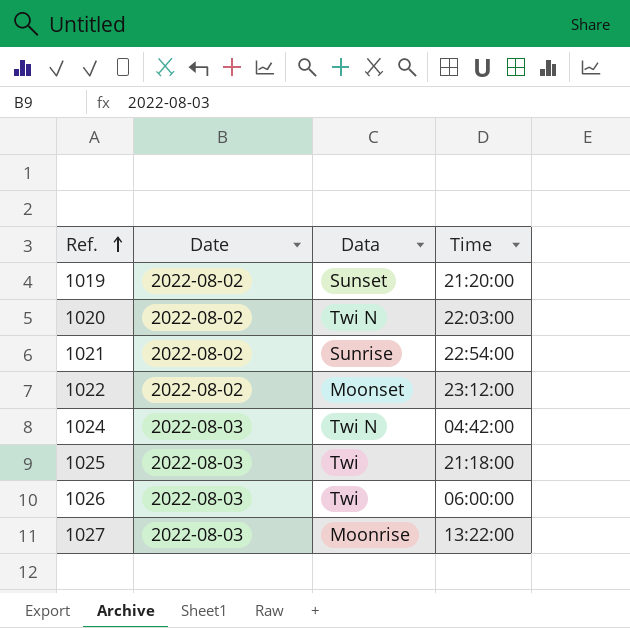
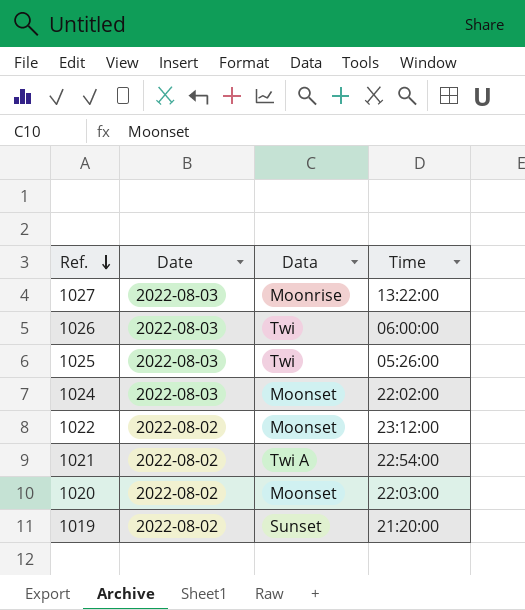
row order: Ref. ascending -> Ref. descending
1025 | Time: 21:18:00 -> 05:26:00
1024 | Data: Twi N -> Moonset
1024 | Time: 04:42:00 -> 22:02:00
1021 | Data: Sunrise -> Twi A
1020 | Data: Twi N -> Moonset

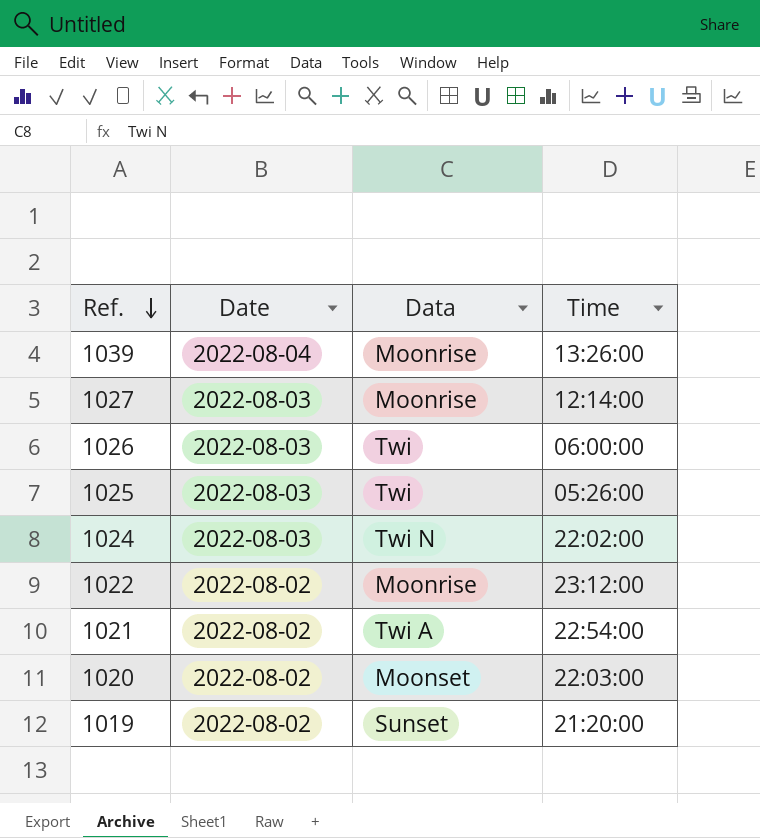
row 1039: none -> 2022-08-04 | Moonrise | 13:26:00
1027 | Time: 13:22:00 -> 12:14:00
1024 | Data: Moonset -> Twi N
1022 | Data: Moonset -> Moonrise

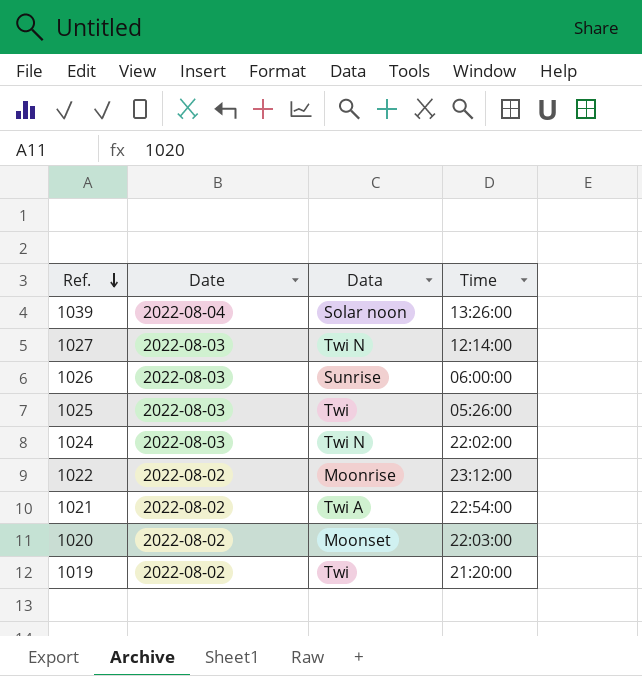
1039 | Data: Moonrise -> Solar noon
1027 | Data: Moonrise -> Twi N
1026 | Data: Twi -> Sunrise
1019 | Data: Sunset -> Twi

